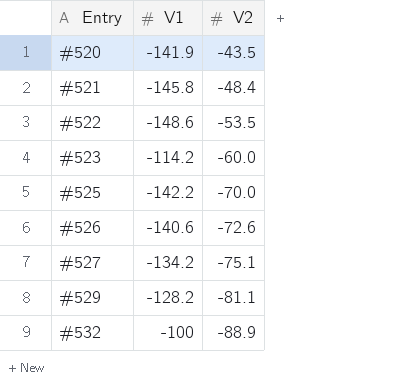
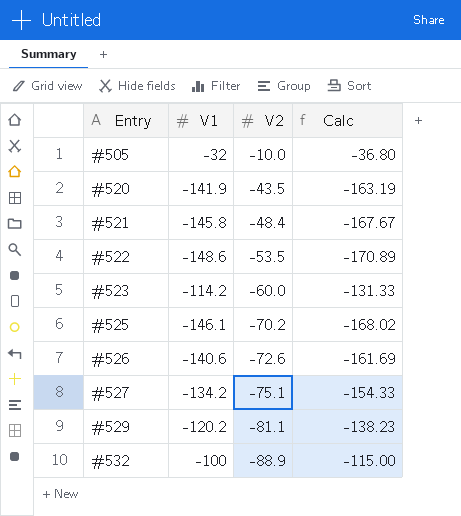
column Calc | formula: none -> [V1] * 1.15
row #505: none -> -32 | -10.0 | -36.80
#525 | V1: -142.2 -> -146.1
#525 | V2: -70.0 -> -70.2
#529 | V1: -128.2 -> -120.2

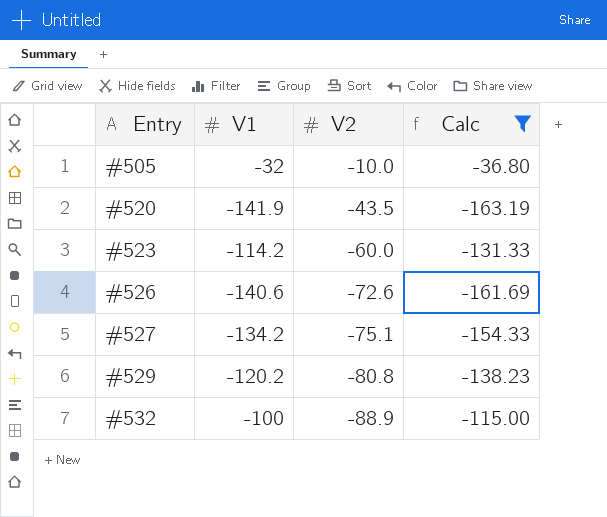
filter: none -> Calc >= -163.19
#529 | V2: -81.1 -> -80.8

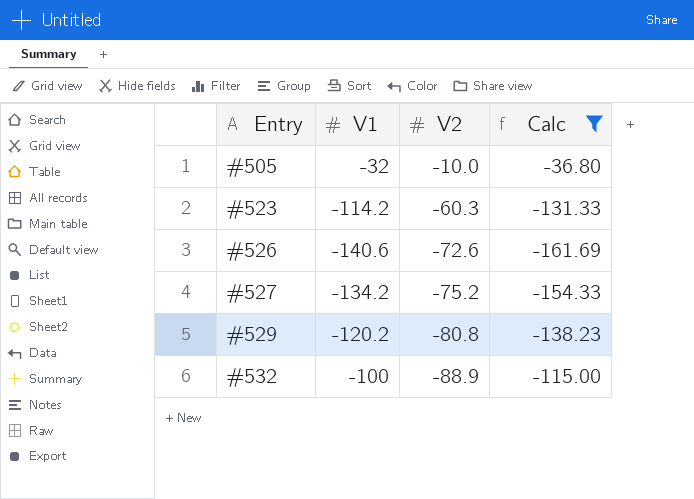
row #520: -141.9 | -43.5 | -163.19 -> none
#523 | V2: -60.0 -> -60.3
#527 | V2: -75.1 -> -75.2

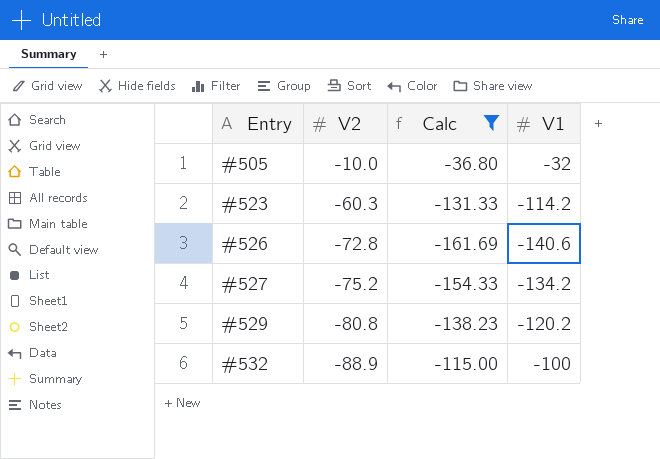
column V1 | position: 2 -> 4
#526 | V2: -72.6 -> -72.8

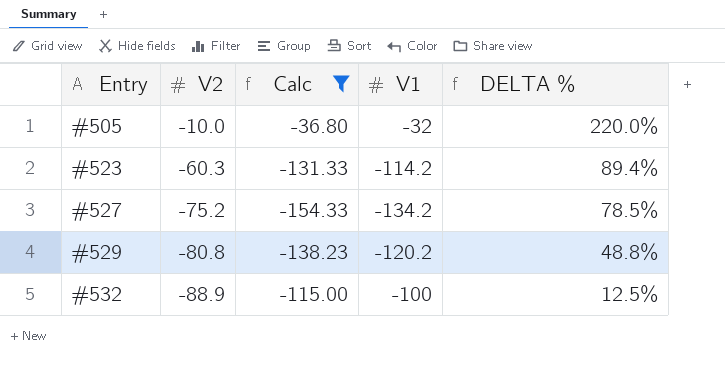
column DELTA % | formula: none -> ([V1] - [V2]) / [V2]
row #526: -72.8 | -161.69 | -140.6 -> none

